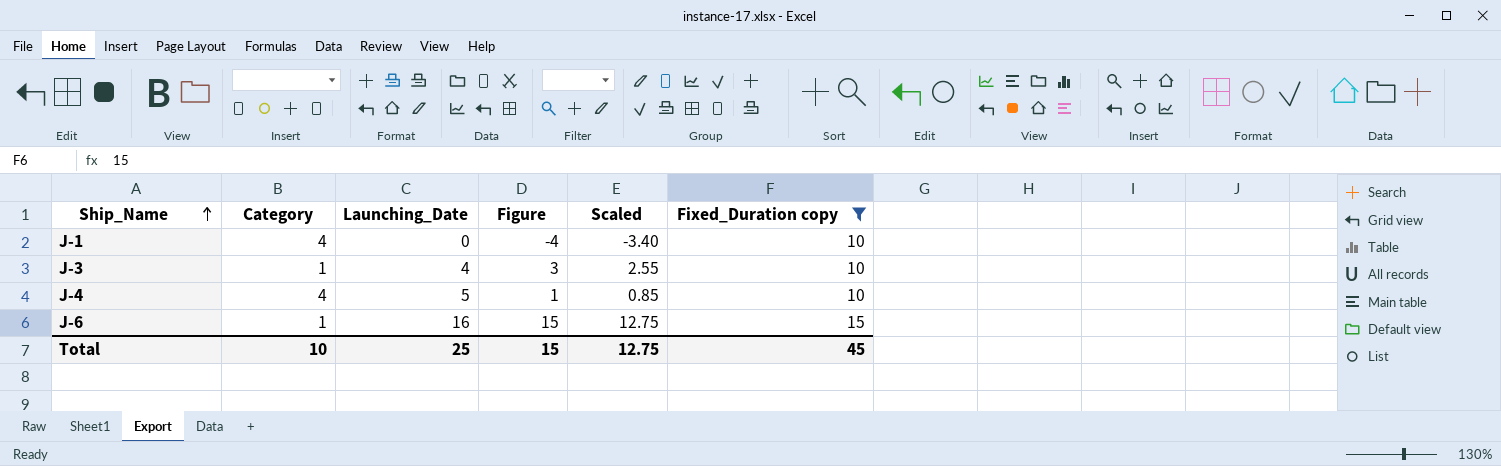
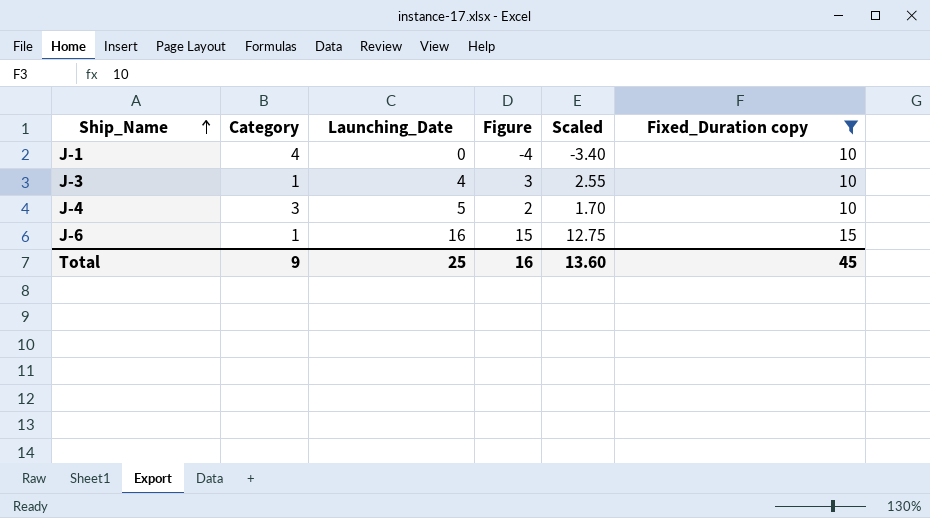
J-4 | Category: 4 -> 3
J-4 | Figure: 1 -> 2
J-4 | Scaled: 0.85 -> 1.70
Total | Category: 10 -> 9
Total | Figure: 15 -> 16
Total | Scaled: 12.75 -> 13.60

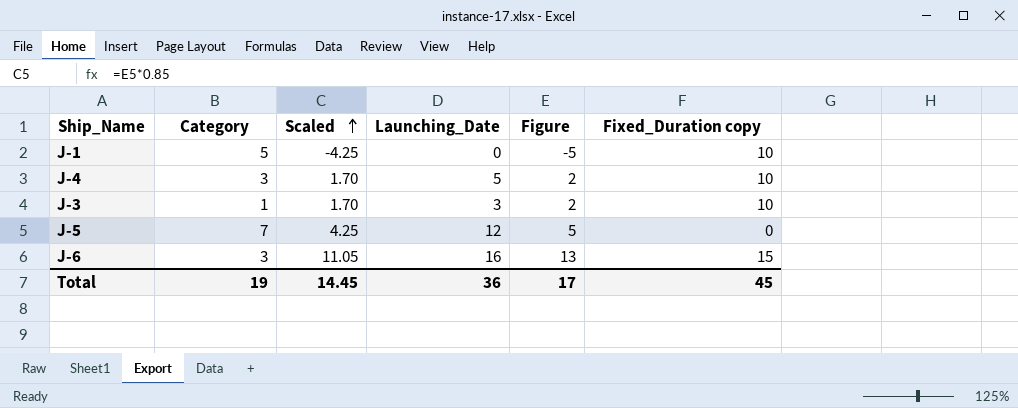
filter: Fixed_Duration copy != 0 -> none
row order: Ship_Name ascending -> Scaled ascending
column Scaled | position: 5 -> 3
J-1 | Category: 4 -> 5
J-1 | Scaled: -3.40 -> -4.25
J-1 | Figure: -4 -> -5
J-3 | Scaled: 2.55 -> 1.70
J-3 | Launching_Date: 4 -> 3
J-3 | Figure: 3 -> 2
J-6 | Category: 1 -> 3
J-6 | Scaled: 12.75 -> 11.05
J-6 | Figure: 15 -> 13
Total | Category: 9 -> 19
Total | Scaled: 13.60 -> 14.45
Total | Launching_Date: 25 -> 36
Total | Figure: 16 -> 17

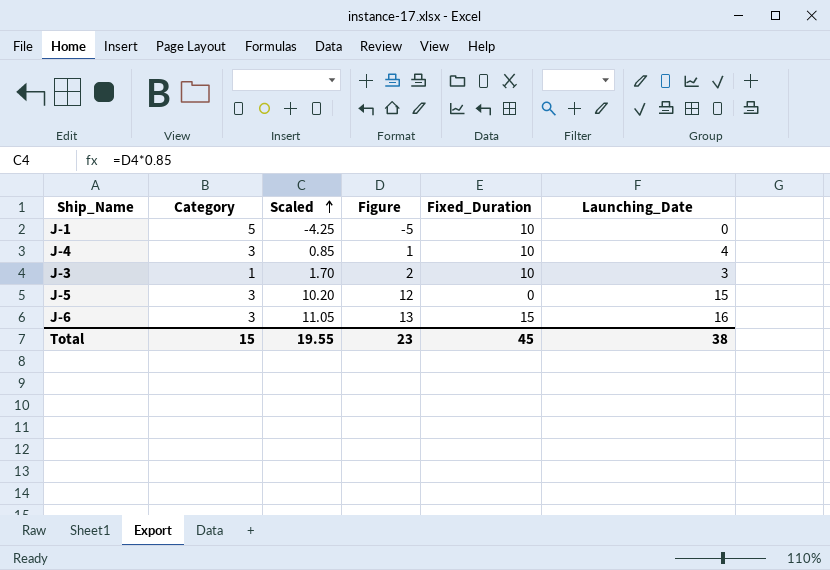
column name: Fixed_Duration copy -> Fixed_Duration
column Launching_Date | position: 4 -> 6
J-4 | Scaled: 1.70 -> 0.85
J-4 | Figure: 2 -> 1
J-4 | Launching_Date: 5 -> 4
J-5 | Category: 7 -> 3
J-5 | Scaled: 4.25 -> 10.20
J-5 | Figure: 5 -> 12
J-5 | Launching_Date: 12 -> 15
Total | Category: 19 -> 15
Total | Scaled: 14.45 -> 19.55
Total | Figure: 17 -> 23
Total | Launching_Date: 36 -> 38

